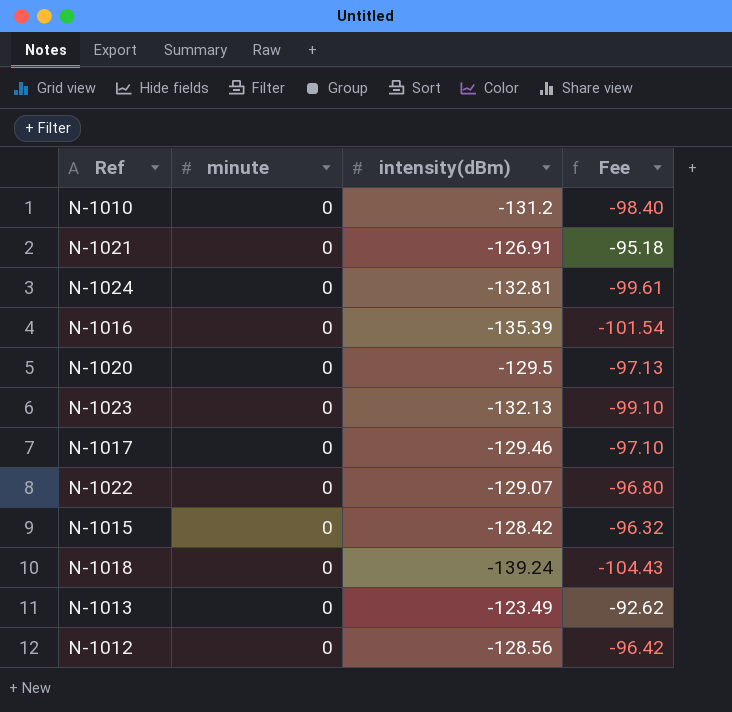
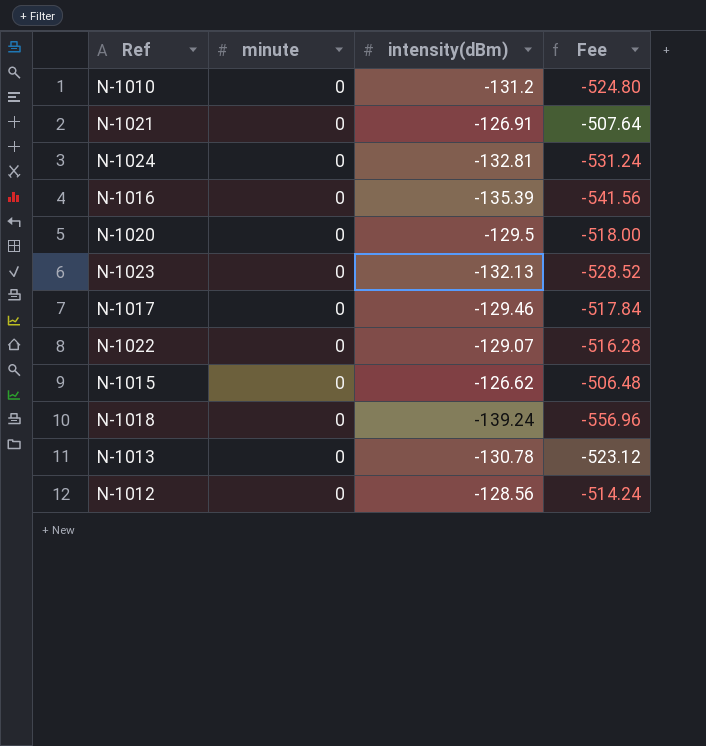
column Fee | formula: [intensity(dBm)] * 0.75 -> [intensity(dBm)] * 4
N-1015 | intensity(dBm): -128.42 -> -126.62
N-1013 | intensity(dBm): -123.49 -> -130.78

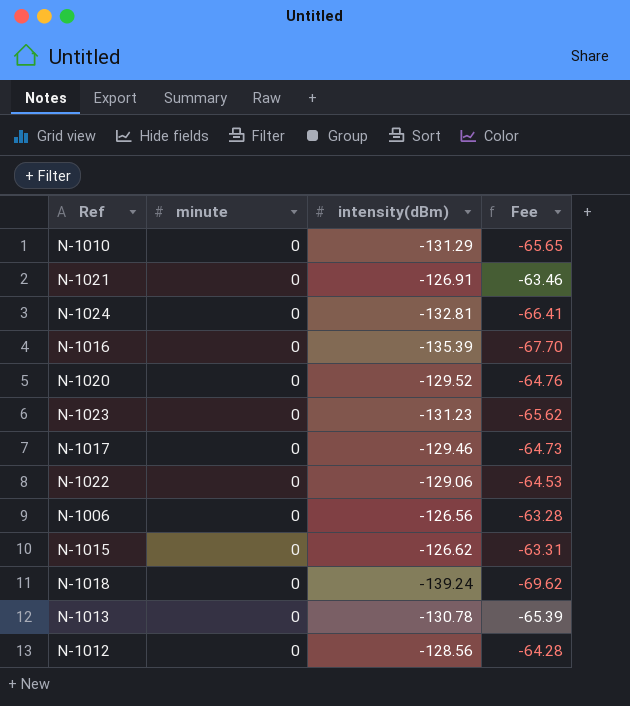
column Fee | formula: [intensity(dBm)] * 4 -> [intensity(dBm)] * 0.5
N-1010 | intensity(dBm): -131.2 -> -131.29
N-1020 | intensity(dBm): -129.5 -> -129.52
N-1023 | intensity(dBm): -132.13 -> -131.23
N-1022 | intensity(dBm): -129.07 -> -129.06
row N-1006: none -> 0 | -126.56 | -63.28

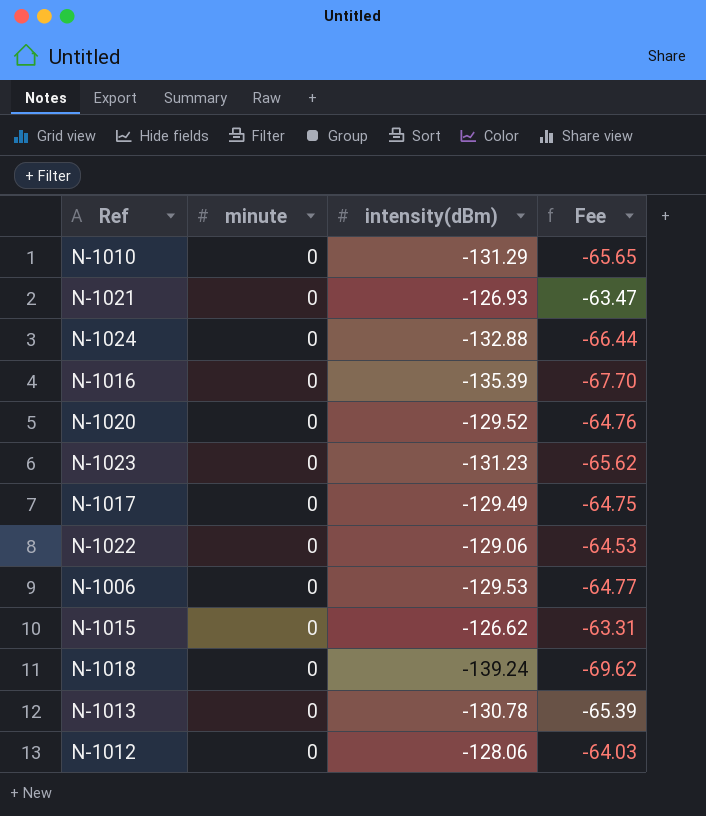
N-1021 | intensity(dBm): -126.91 -> -126.93
N-1021 | Fee: -63.46 -> -63.47
N-1024 | intensity(dBm): -132.81 -> -132.88
N-1024 | Fee: -66.41 -> -66.44
N-1017 | intensity(dBm): -129.46 -> -129.49
N-1017 | Fee: -64.73 -> -64.75
N-1006 | intensity(dBm): -126.56 -> -129.53
N-1006 | Fee: -63.28 -> -64.77
N-1012 | intensity(dBm): -128.56 -> -128.06
N-1012 | Fee: -64.28 -> -64.03

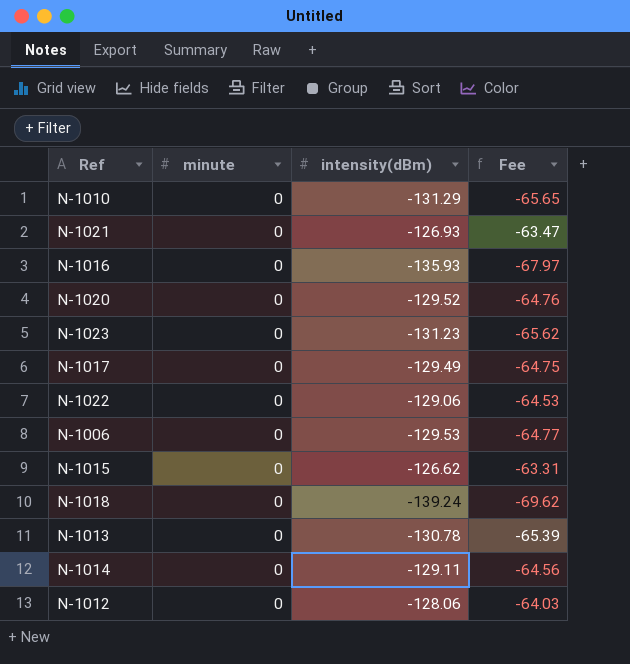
row N-1024: 0 | -132.88 | -66.44 -> none
N-1016 | intensity(dBm): -135.39 -> -135.93
N-1016 | Fee: -67.70 -> -67.97
row N-1014: none -> 0 | -129.11 | -64.56

